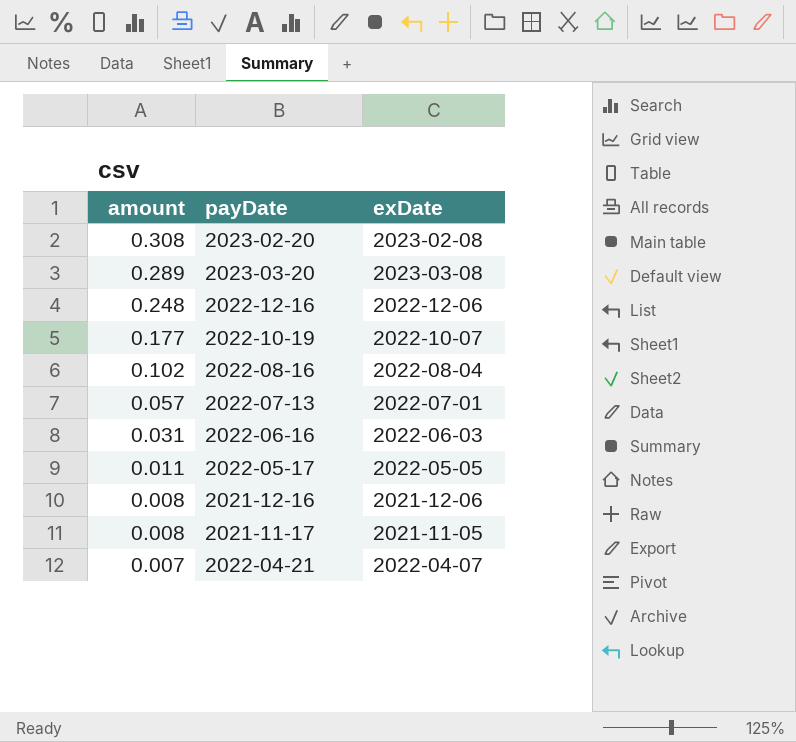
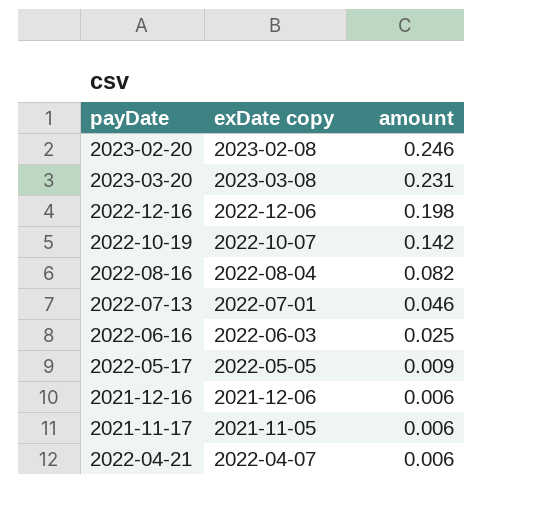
column name: exDate -> exDate copy
column amount | position: 1 -> 3
2023-02-20 | amount: 0.308 -> 0.246
2023-03-20 | amount: 0.289 -> 0.231
2022-12-16 | amount: 0.248 -> 0.198
2022-10-19 | amount: 0.177 -> 0.142
2022-08-16 | amount: 0.102 -> 0.082
2022-07-13 | amount: 0.057 -> 0.046
2022-06-16 | amount: 0.031 -> 0.025
2022-05-17 | amount: 0.011 -> 0.009
2021-12-16 | amount: 0.008 -> 0.006
2021-11-17 | amount: 0.008 -> 0.006
2022-04-21 | amount: 0.007 -> 0.006

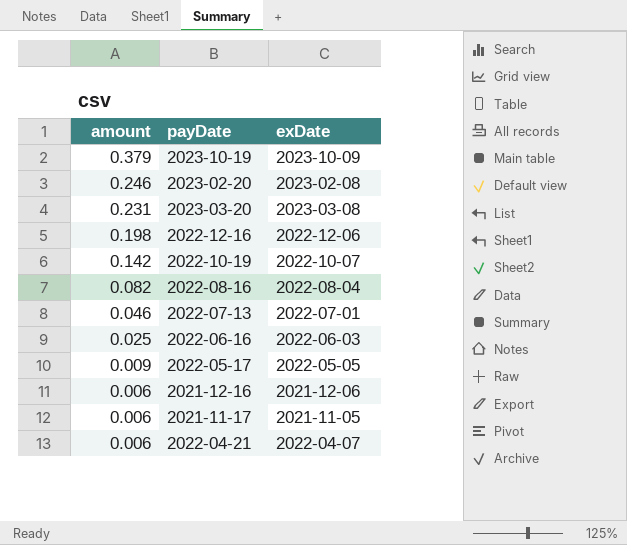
column amount | position: 3 -> 1
column name: exDate copy -> exDate
row 2023-10-19: none -> 0.379 | 2023-10-09

